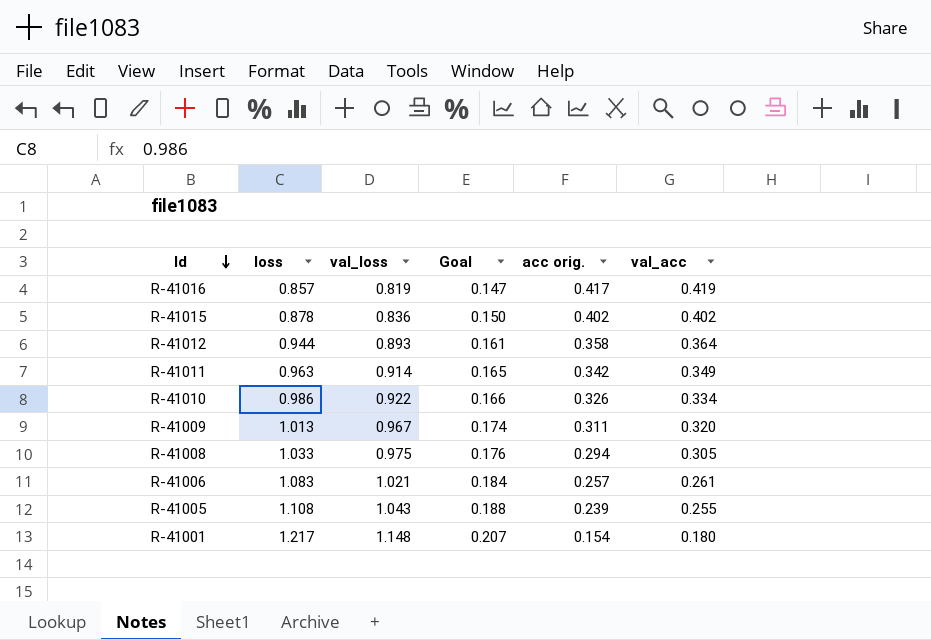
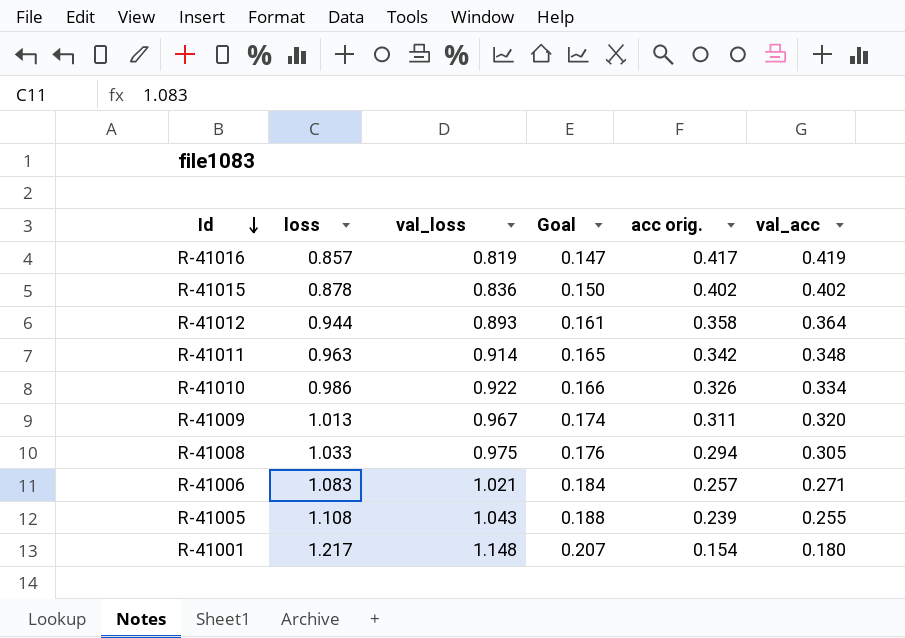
R-41011 | val_acc: 0.349 -> 0.348
R-41006 | val_acc: 0.261 -> 0.271

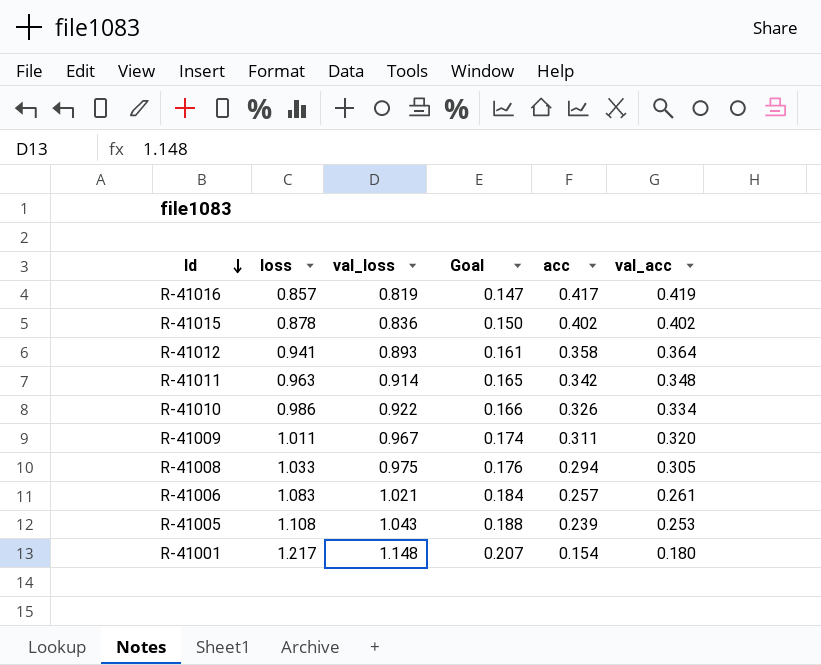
column name: acc orig. -> acc
R-41012 | loss: 0.944 -> 0.941
R-41009 | loss: 1.013 -> 1.011
R-41006 | val_acc: 0.271 -> 0.261
R-41005 | val_acc: 0.255 -> 0.253

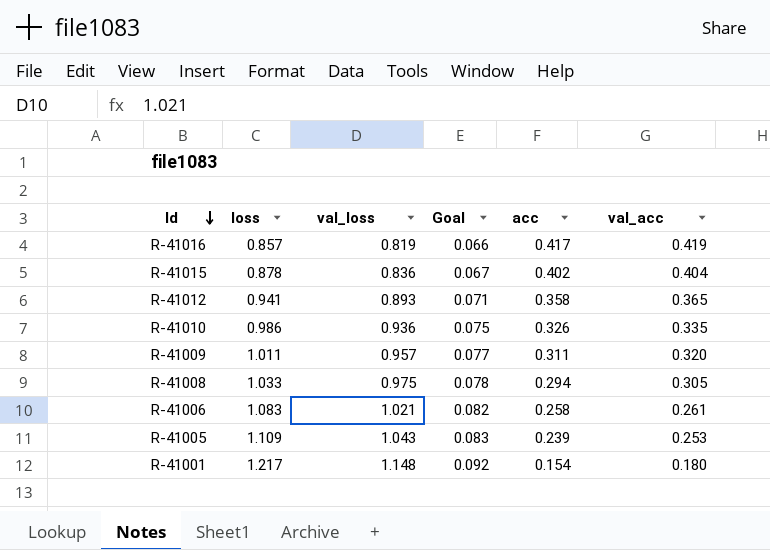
column Goal | formula: [val_loss] * 0.18 -> [val_loss] * 0.08
row R-41011: 0.963 | 0.914 | 0.165 | 0.342 | 0.348 -> none
R-41015 | val_acc: 0.402 -> 0.404
R-41012 | val_acc: 0.364 -> 0.365
R-41010 | val_loss: 0.922 -> 0.936
R-41010 | val_acc: 0.334 -> 0.335
R-41009 | val_loss: 0.967 -> 0.957
R-41006 | acc: 0.257 -> 0.258
R-41005 | loss: 1.108 -> 1.109

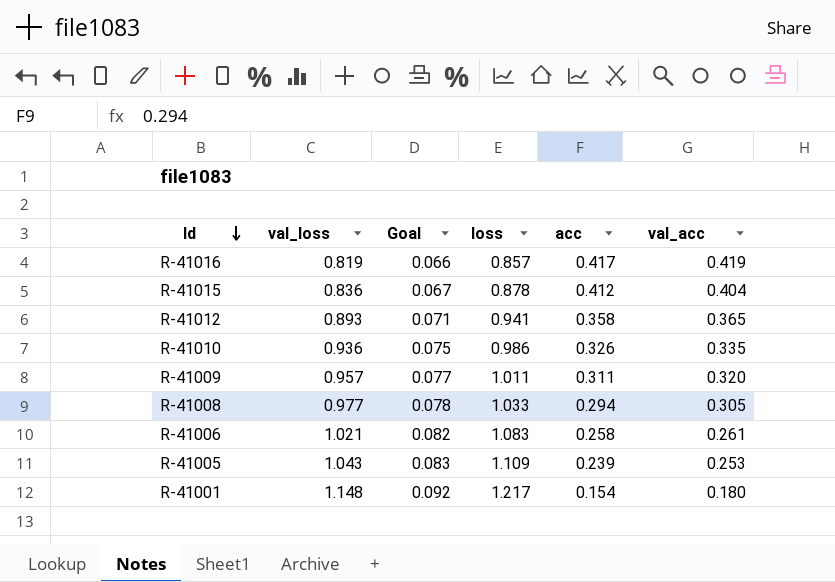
column loss | position: 2 -> 4
R-41015 | acc: 0.402 -> 0.412
R-41008 | val_loss: 0.975 -> 0.977

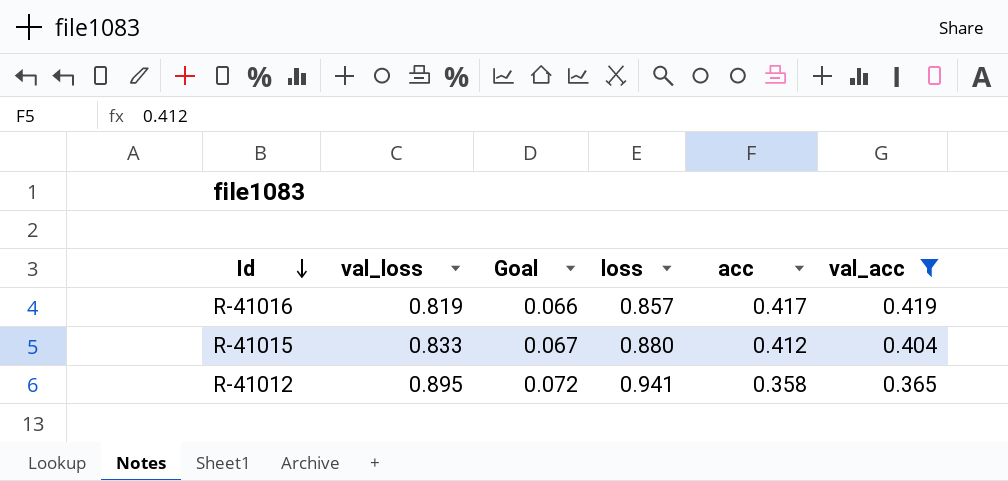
filter: none -> val_acc >= 0.365
R-41015 | val_loss: 0.836 -> 0.833
R-41015 | loss: 0.878 -> 0.880
R-41012 | val_loss: 0.893 -> 0.895
R-41012 | Goal: 0.071 -> 0.072

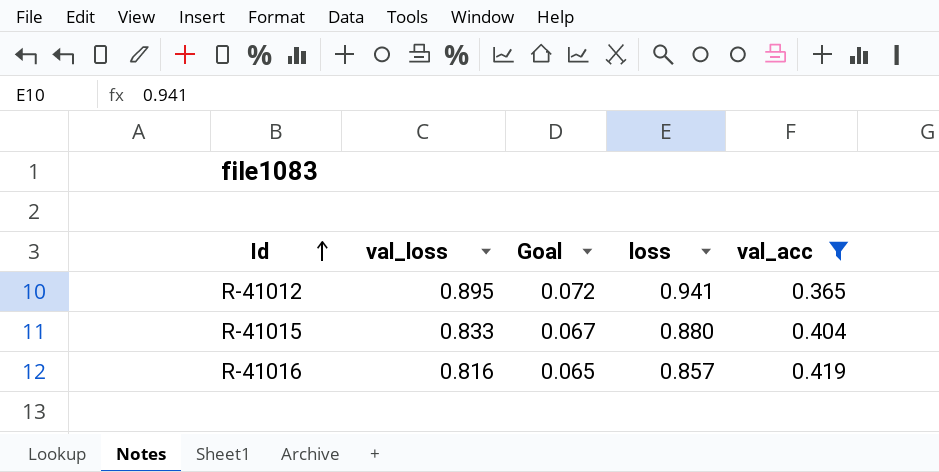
row order: Id descending -> Id ascending
column acc | position: 5 -> none
R-41016 | val_loss: 0.819 -> 0.816
R-41016 | Goal: 0.066 -> 0.065

